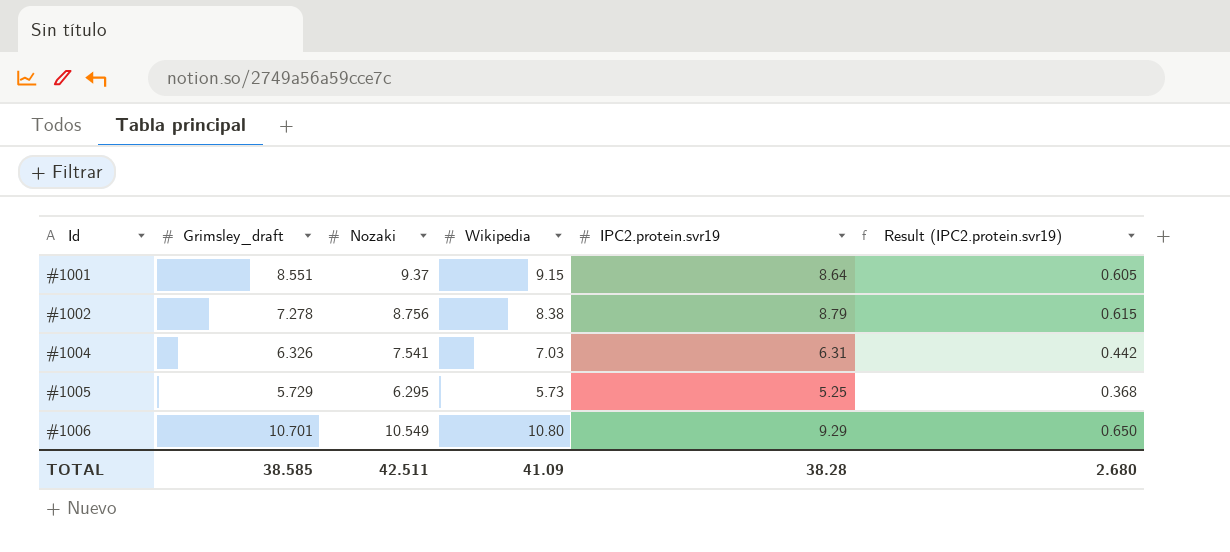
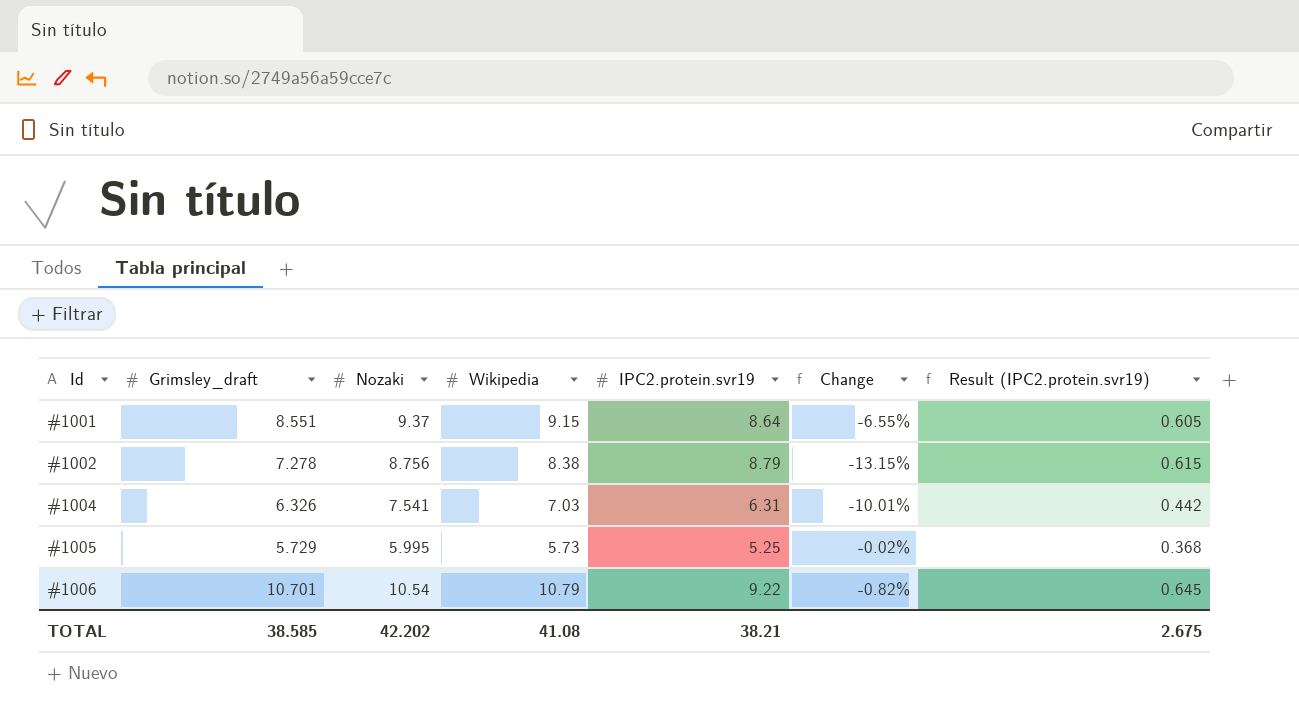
column Change | formula: none -> ([Grimsley_draft] - [Wikipedia]) / [Wikipedia]
#1005 | Nozaki: 6.295 -> 5.995
#1006 | Nozaki: 10.549 -> 10.54
#1006 | Wikipedia: 10.80 -> 10.79
#1006 | IPC2.protein.svr19: 9.29 -> 9.22
#1006 | Result (IPC2.protein.svr19): 0.650 -> 0.645
TOTAL | Nozaki: 42.511 -> 42.202
TOTAL | Wikipedia: 41.09 -> 41.08
TOTAL | IPC2.protein.svr19: 38.28 -> 38.21
TOTAL | Result (IPC2.protein.svr19): 2.680 -> 2.675

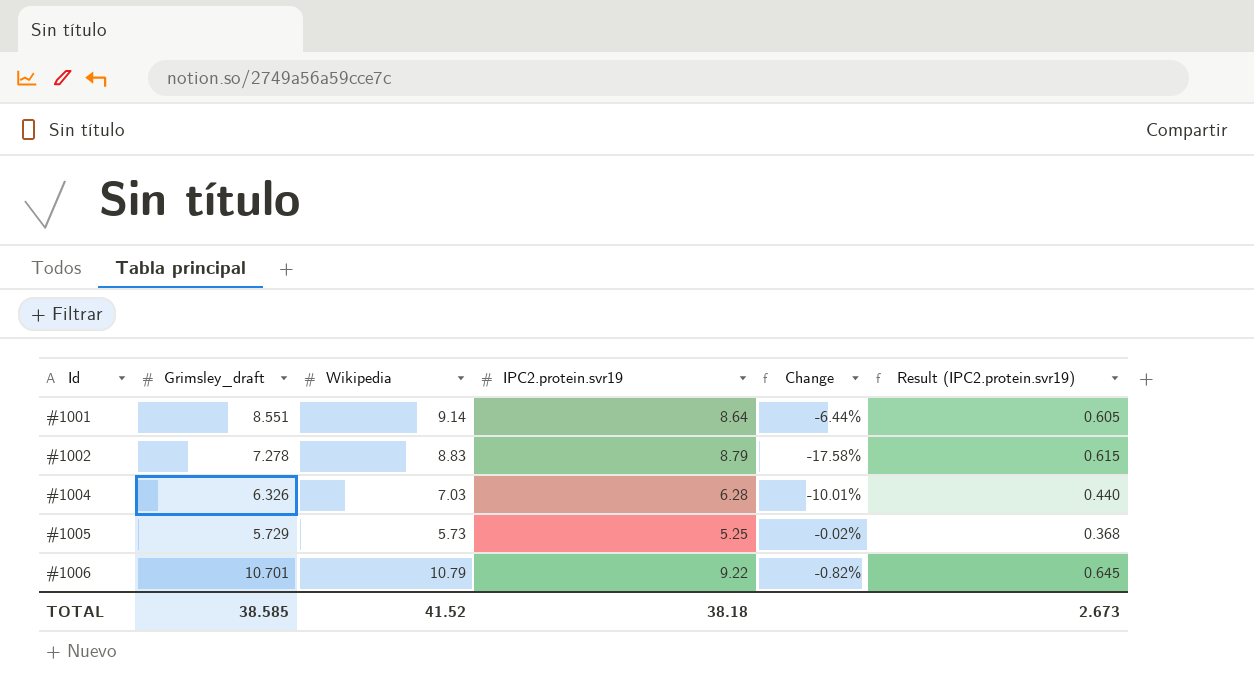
column Nozaki | position: 3 -> none
#1001 | Wikipedia: 9.15 -> 9.14
#1001 | Change: -6.55% -> -6.44%
#1002 | Wikipedia: 8.38 -> 8.83
#1002 | Change: -13.15% -> -17.58%
#1004 | IPC2.protein.svr19: 6.31 -> 6.28
#1004 | Result (IPC2.protein.svr19): 0.442 -> 0.440
TOTAL | Wikipedia: 41.08 -> 41.52
TOTAL | IPC2.protein.svr19: 38.21 -> 38.18
TOTAL | Result (IPC2.protein.svr19): 2.675 -> 2.673

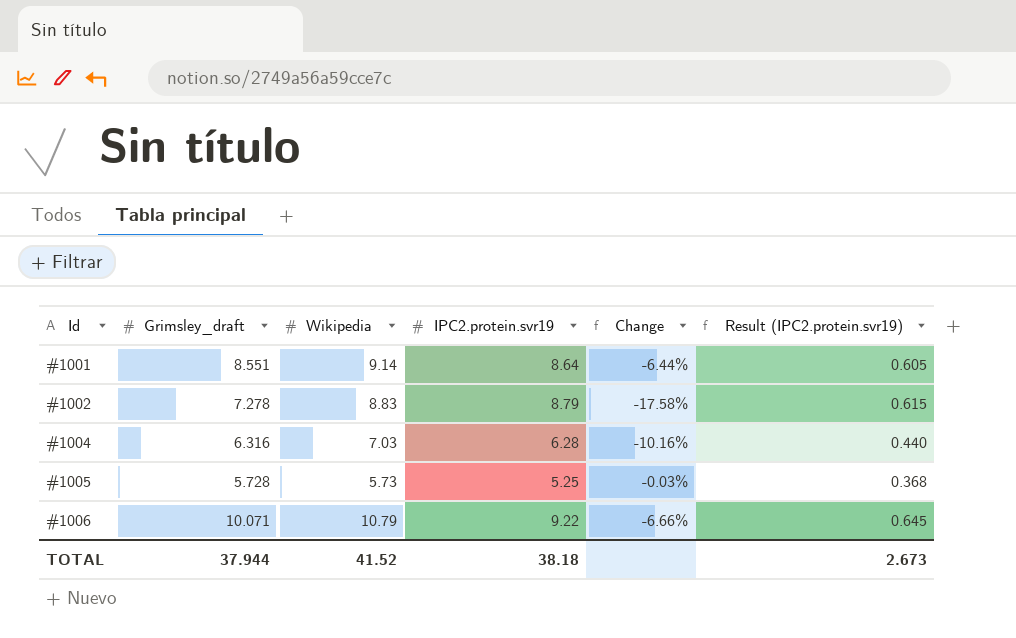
#1004 | Grimsley_draft: 6.326 -> 6.316
#1004 | Change: -10.01% -> -10.16%
#1005 | Grimsley_draft: 5.729 -> 5.728
#1005 | Change: -0.02% -> -0.03%
#1006 | Grimsley_draft: 10.701 -> 10.071
#1006 | Change: -0.82% -> -6.66%
TOTAL | Grimsley_draft: 38.585 -> 37.944

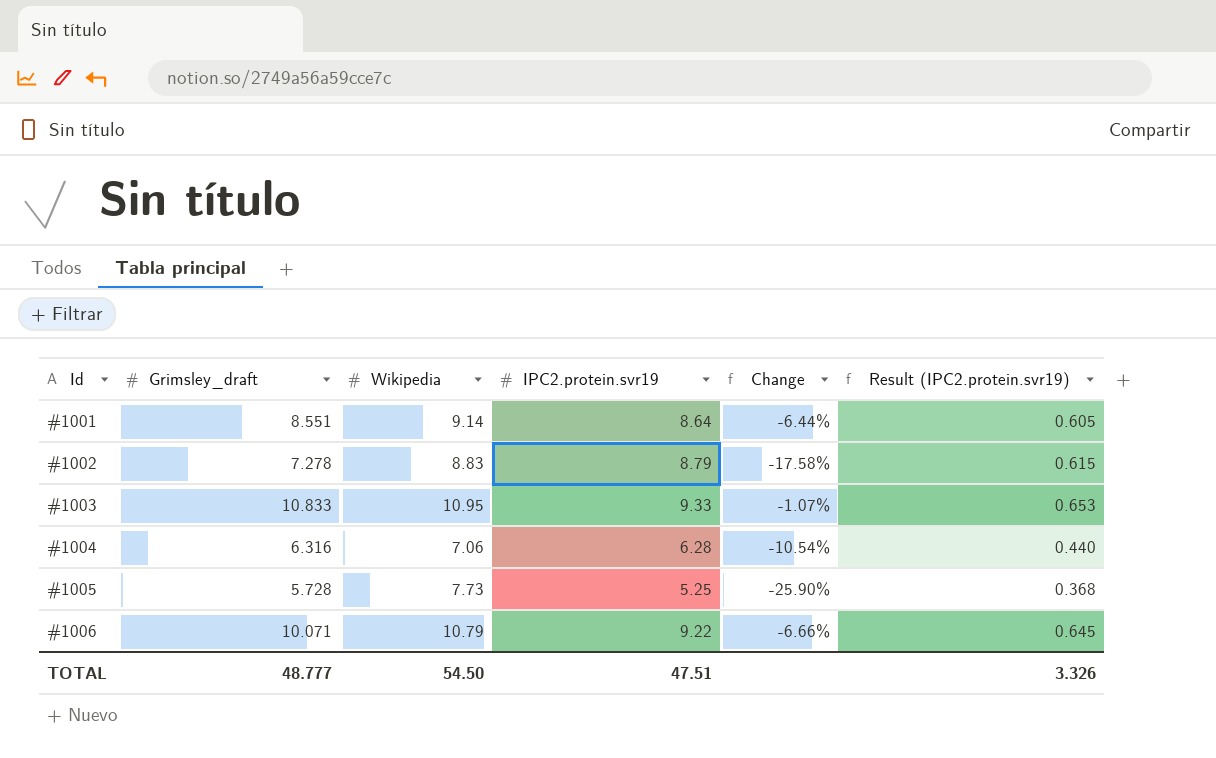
row #1003: none -> 10.833 | 10.95 | 9.33 | -1.07% | 0.653
#1004 | Wikipedia: 7.03 -> 7.06
#1004 | Change: -10.16% -> -10.54%
#1005 | Wikipedia: 5.73 -> 7.73
#1005 | Change: -0.03% -> -25.90%
TOTAL | Grimsley_draft: 37.944 -> 48.777
TOTAL | Wikipedia: 41.52 -> 54.50
TOTAL | IPC2.protein.svr19: 38.18 -> 47.51
TOTAL | Result (IPC2.protein.svr19): 2.673 -> 3.326

